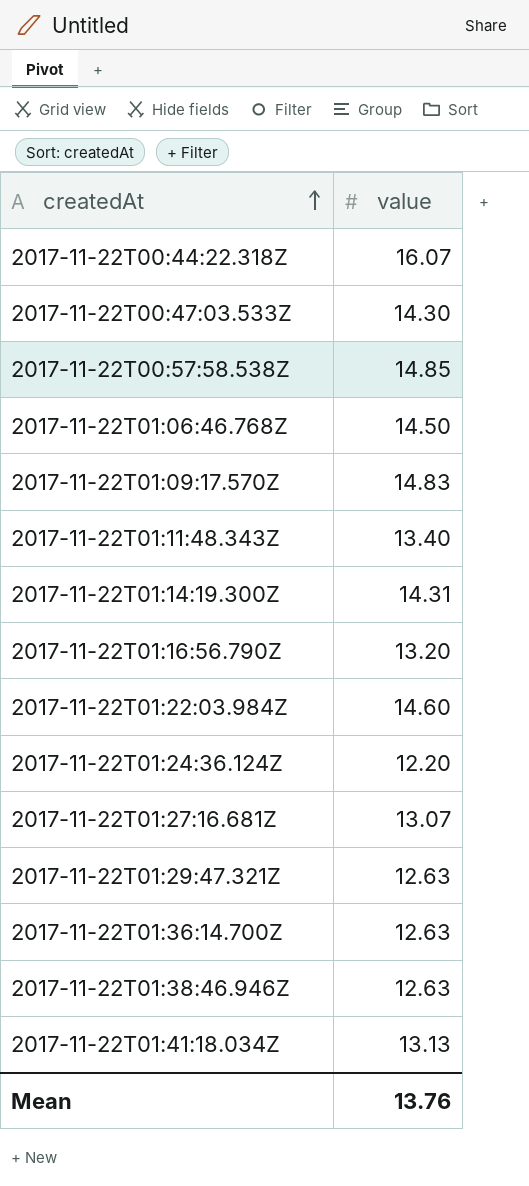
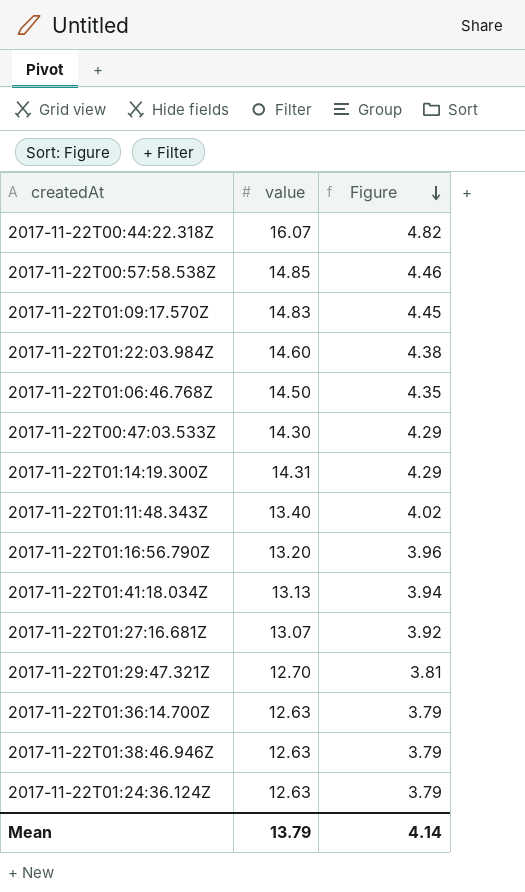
row order: createdAt ascending -> Figure descending
column Figure | formula: none -> [value] * 0.3
2017-11-22T01:29:47.321Z | value: 12.63 -> 12.70
2017-11-22T01:24:36.124Z | value: 12.20 -> 12.63
Mean | value: 13.76 -> 13.79

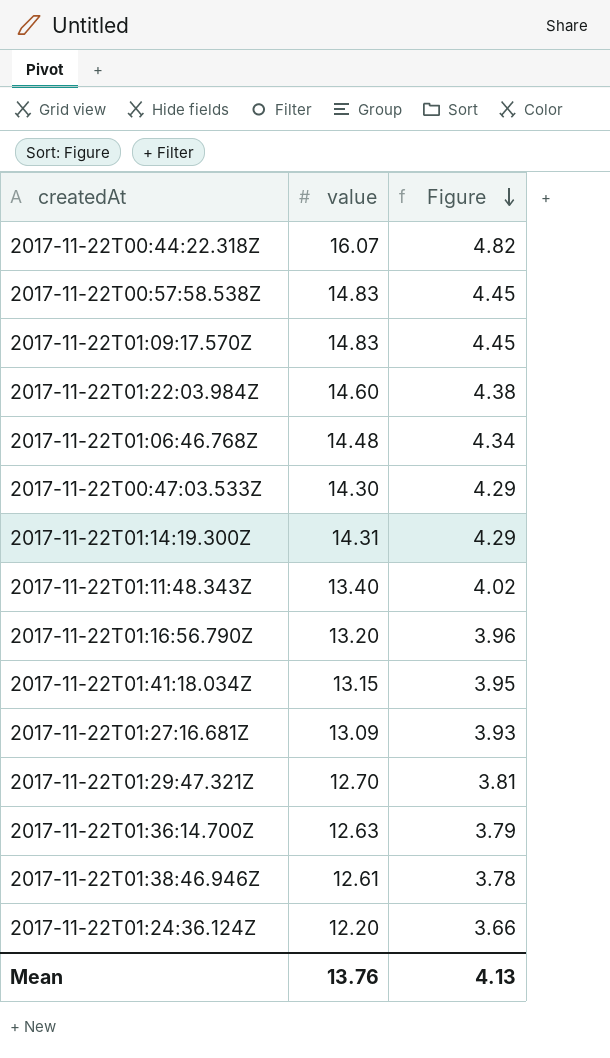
2017-11-22T00:57:58.538Z | value: 14.85 -> 14.83
2017-11-22T00:57:58.538Z | Figure: 4.46 -> 4.45
2017-11-22T01:06:46.768Z | value: 14.50 -> 14.48
2017-11-22T01:06:46.768Z | Figure: 4.35 -> 4.34
2017-11-22T01:41:18.034Z | value: 13.13 -> 13.15
2017-11-22T01:41:18.034Z | Figure: 3.94 -> 3.95
2017-11-22T01:27:16.681Z | value: 13.07 -> 13.09
2017-11-22T01:27:16.681Z | Figure: 3.92 -> 3.93
2017-11-22T01:38:46.946Z | value: 12.63 -> 12.61
2017-11-22T01:38:46.946Z | Figure: 3.79 -> 3.78
2017-11-22T01:24:36.124Z | value: 12.63 -> 12.20
2017-11-22T01:24:36.124Z | Figure: 3.79 -> 3.66
Mean | value: 13.79 -> 13.76
Mean | Figure: 4.14 -> 4.13

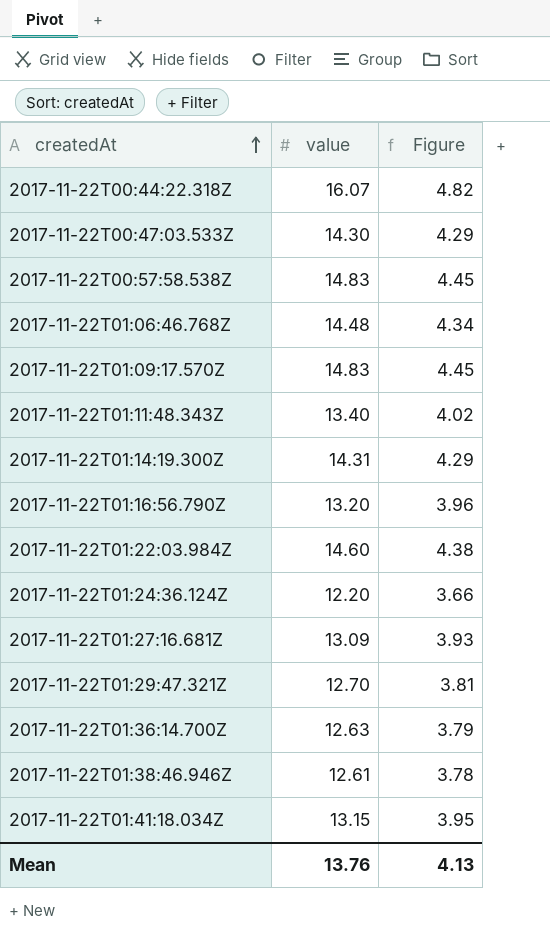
row order: Figure descending -> createdAt ascending

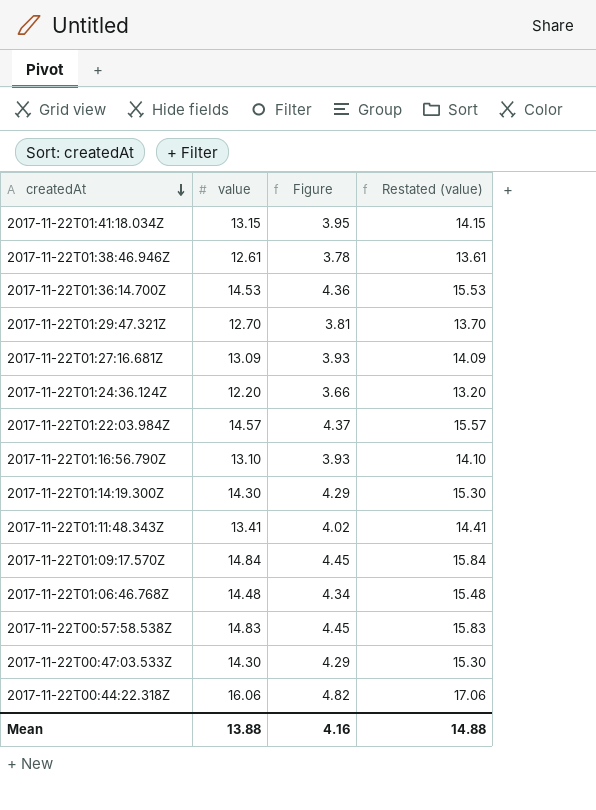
row order: createdAt ascending -> createdAt descending
column Restated (value) | formula: none -> [value] + 1
2017-11-22T01:36:14.700Z | value: 12.63 -> 14.53
2017-11-22T01:36:14.700Z | Figure: 3.79 -> 4.36
2017-11-22T01:22:03.984Z | value: 14.60 -> 14.57
2017-11-22T01:22:03.984Z | Figure: 4.38 -> 4.37
2017-11-22T01:16:56.790Z | value: 13.20 -> 13.10
2017-11-22T01:16:56.790Z | Figure: 3.96 -> 3.93
2017-11-22T01:14:19.300Z | value: 14.31 -> 14.30
2017-11-22T01:11:48.343Z | value: 13.40 -> 13.41
2017-11-22T01:09:17.570Z | value: 14.83 -> 14.84
2017-11-22T00:44:22.318Z | value: 16.07 -> 16.06
Mean | value: 13.76 -> 13.88
Mean | Figure: 4.13 -> 4.16

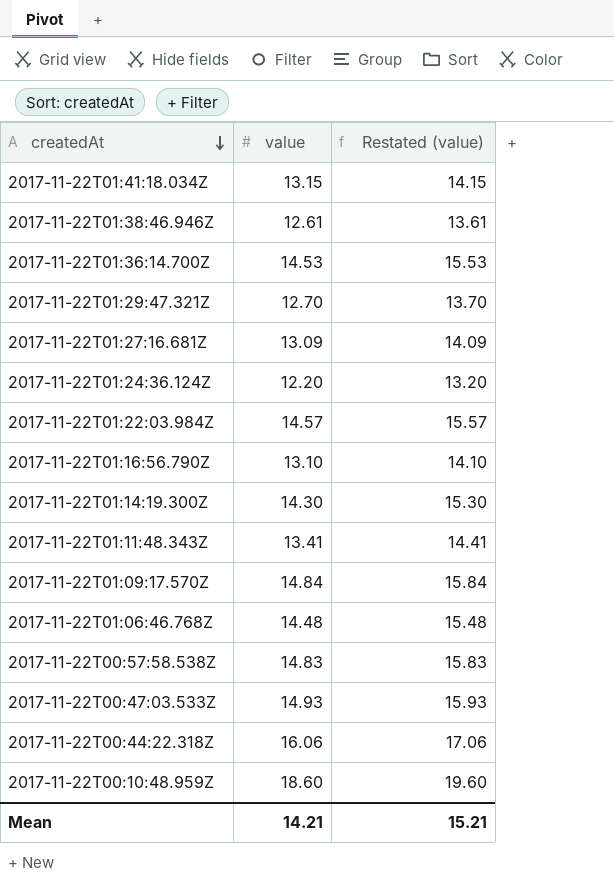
column Figure | formula: [value] * 0.3 -> none
2017-11-22T00:47:03.533Z | value: 14.30 -> 14.93
2017-11-22T00:47:03.533Z | Restated (value): 15.30 -> 15.93
row 2017-11-22T00:10:48.959Z: none -> 18.60 | 19.60
Mean | value: 13.88 -> 14.21
Mean | Restated (value): 14.88 -> 15.21

